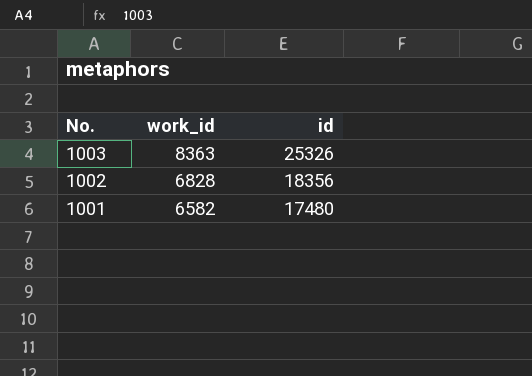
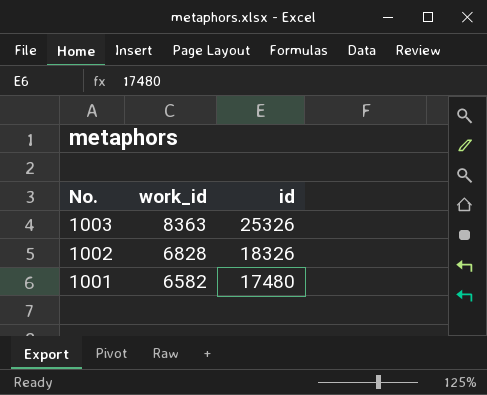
1002 | id: 18356 -> 18326

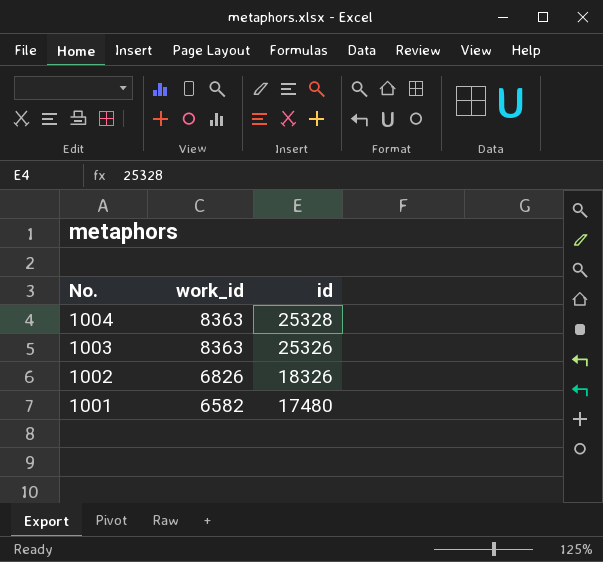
row 1004: none -> 8363 | 25328
1002 | work_id: 6828 -> 6826

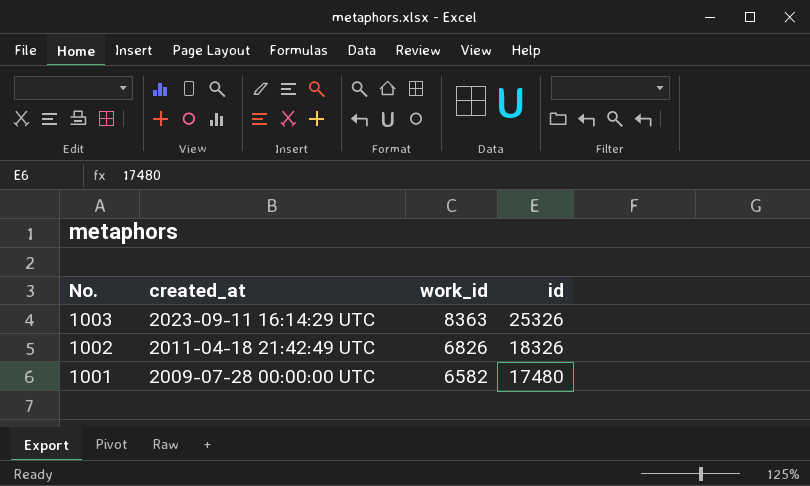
column created_at | position: none -> 2
row 1004: 8363 | 25328 -> none

